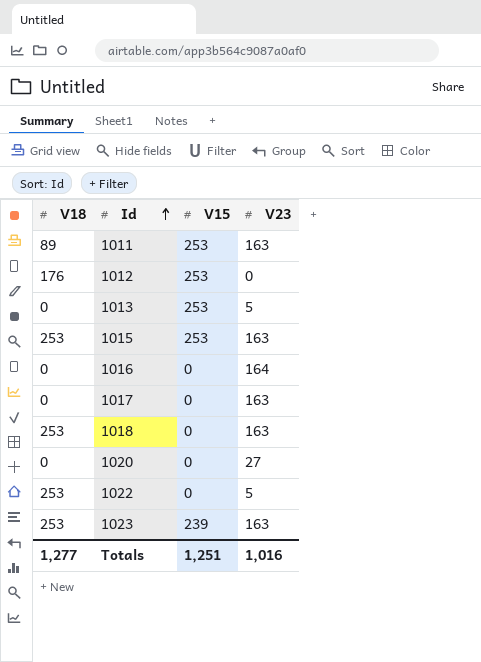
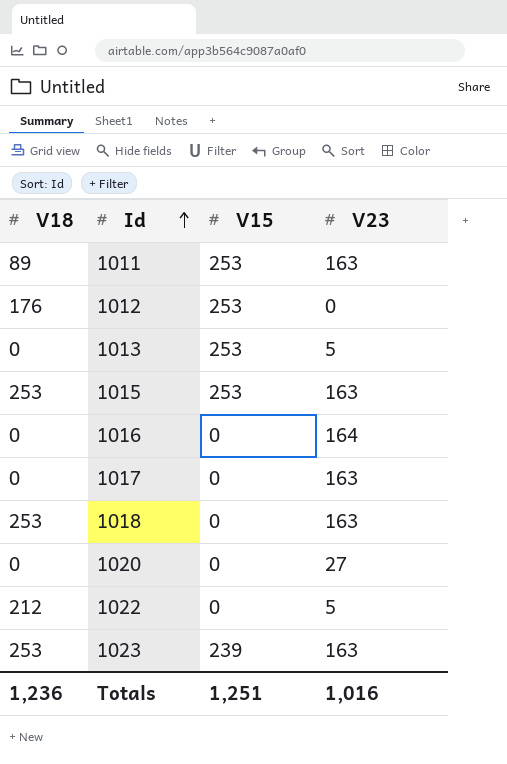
1022 | V18: 253 -> 212
Totals | V18: 1,277 -> 1,236

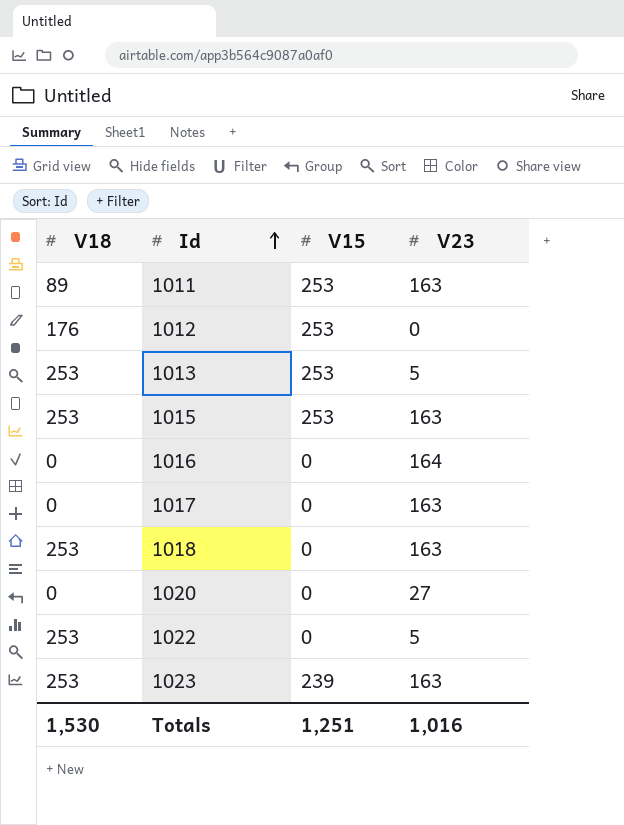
1013 | V18: 0 -> 253
1022 | V18: 212 -> 253
Totals | V18: 1,236 -> 1,530

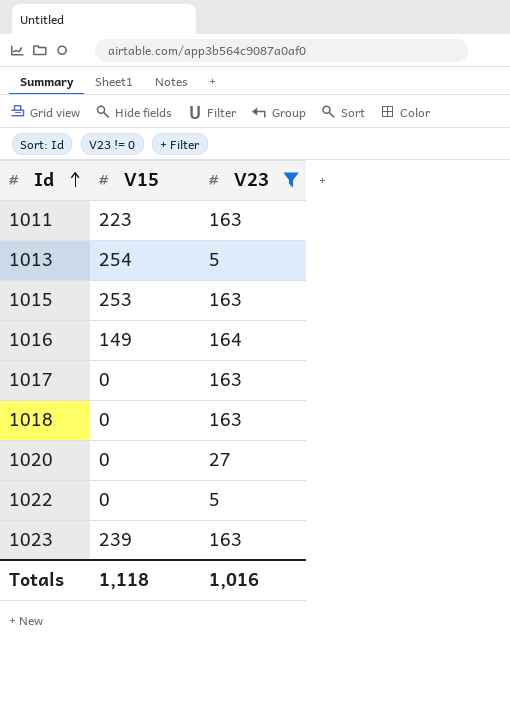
filter: none -> V23 != 0
column V18 | position: 1 -> none
1011 | V15: 253 -> 223
1013 | V15: 253 -> 254
1016 | V15: 0 -> 149
Totals | V15: 1,251 -> 1,118

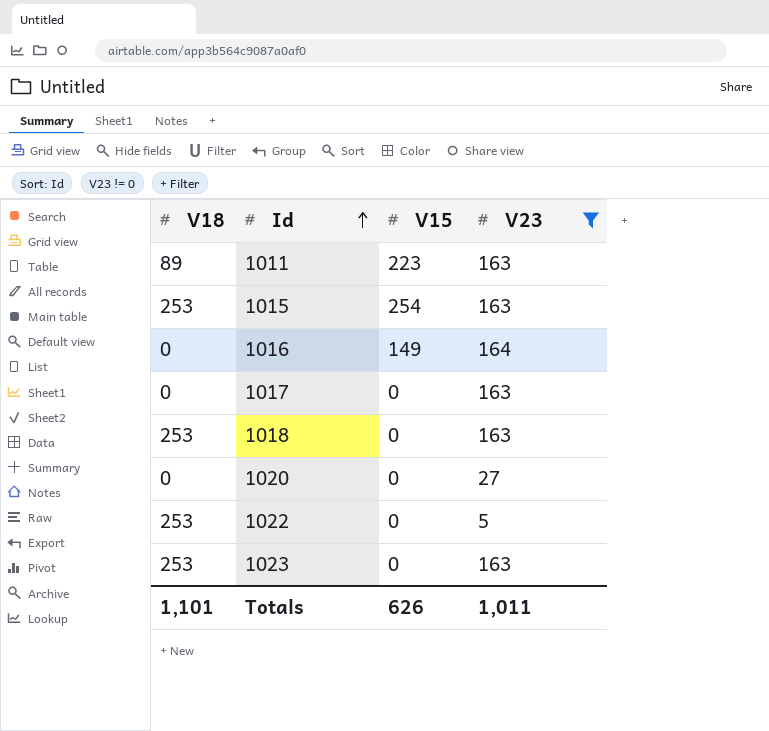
column V18 | position: none -> 1
row 1013: 254 | 5 -> none
1015 | V15: 253 -> 254
1023 | V15: 239 -> 0
Totals | V15: 1,118 -> 626
Totals | V23: 1,016 -> 1,011

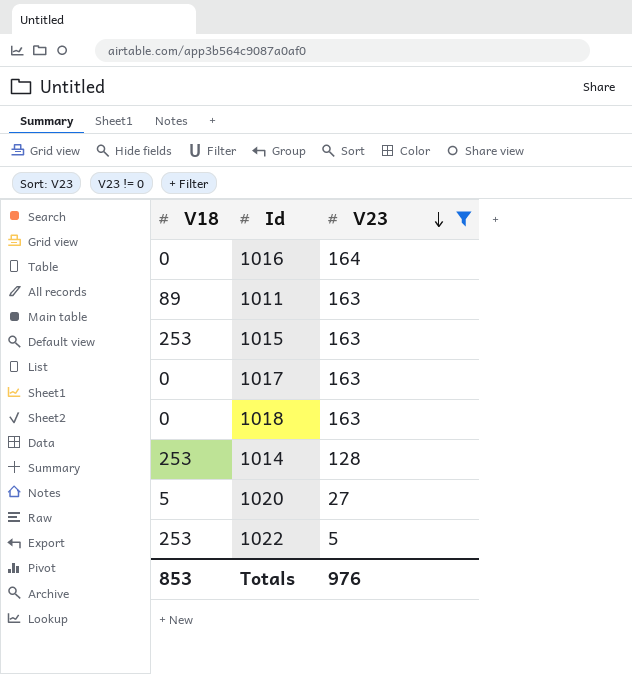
row order: Id ascending -> V23 descending
column V15 | position: 3 -> none
row 1023: 253 | 0 | 163 -> none
1018 | V18: 253 -> 0
row 1014: none -> 253 | 128
1020 | V18: 0 -> 5
Totals | V18: 1,101 -> 853
Totals | V23: 1,011 -> 976

